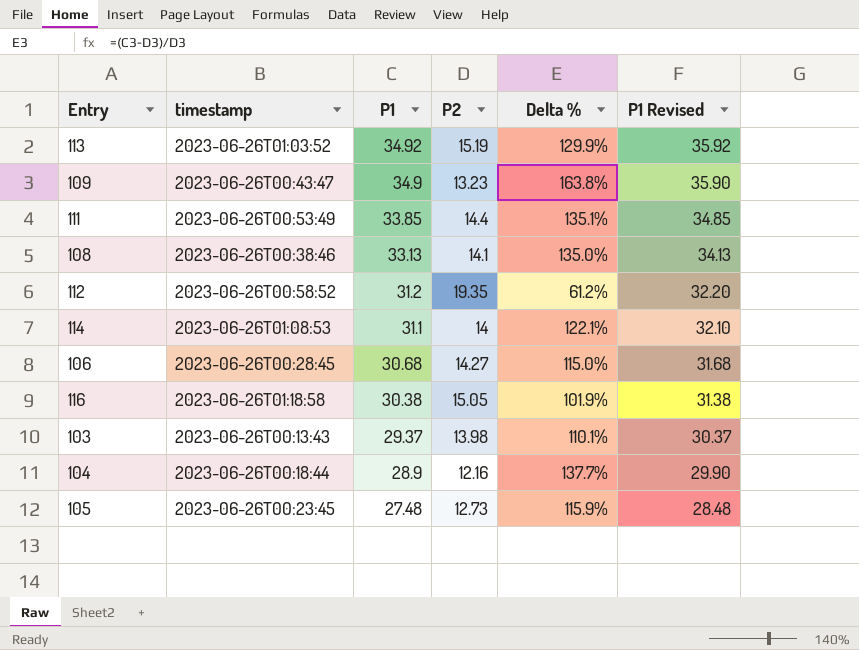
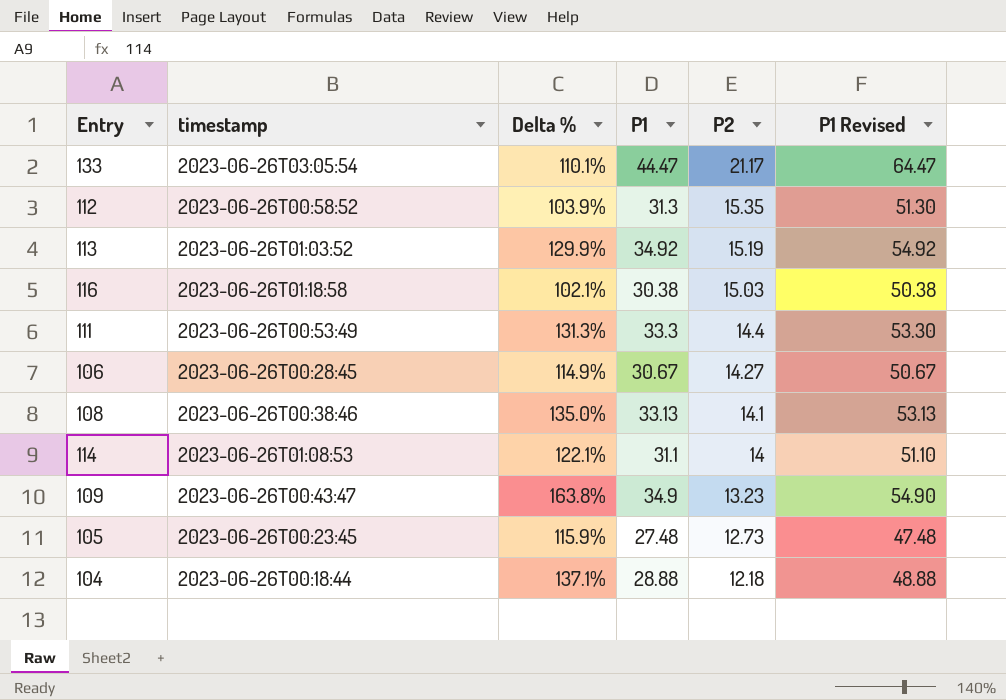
row order: P1 descending -> P2 descending
column Delta % | position: 5 -> 3
column P1 Revised | formula: [P1] + 1 -> [P1] + 20
row 103: 2023-06-26T00:13:43 | 29.37 | 13.98 | 110.1% | 30.37 -> none
row 133: none -> 2023-06-26T03:05:54 | 110.1% | 44.47 | 21.17 | 64.47
112 | Delta %: 61.2% -> 103.9%
112 | P1: 31.2 -> 31.3
112 | P2: 19.35 -> 15.35
116 | Delta %: 101.9% -> 102.1%
116 | P2: 15.05 -> 15.03
111 | Delta %: 135.1% -> 131.3%
111 | P1: 33.85 -> 33.3
106 | Delta %: 115.0% -> 114.9%
106 | P1: 30.68 -> 30.67
104 | Delta %: 137.7% -> 137.1%
104 | P1: 28.9 -> 28.88
104 | P2: 12.16 -> 12.18

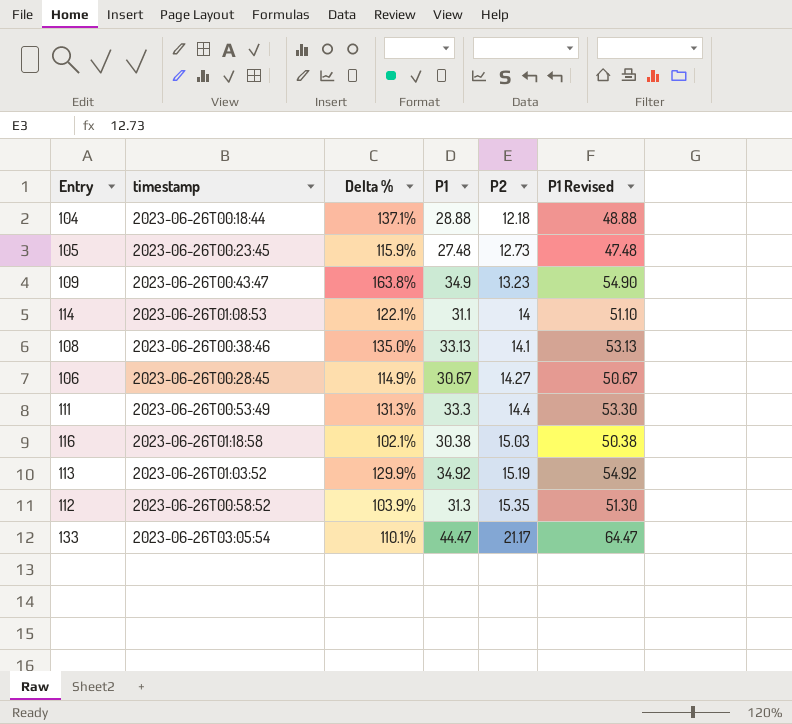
row order: P2 descending -> P2 ascending

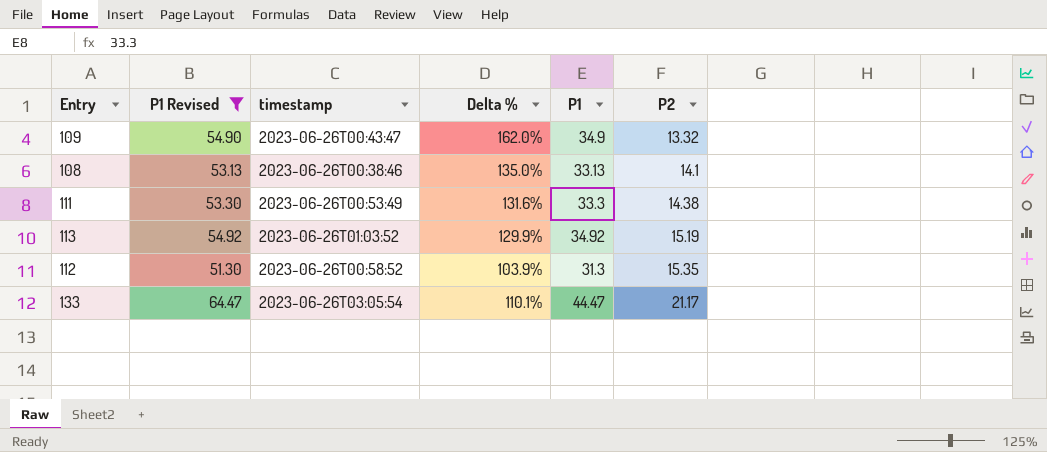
filter: none -> P1 Revised >= 51.30
column P1 Revised | position: 6 -> 2
109 | Delta %: 163.8% -> 162.0%
109 | P2: 13.23 -> 13.32
111 | Delta %: 131.3% -> 131.6%
111 | P2: 14.4 -> 14.38

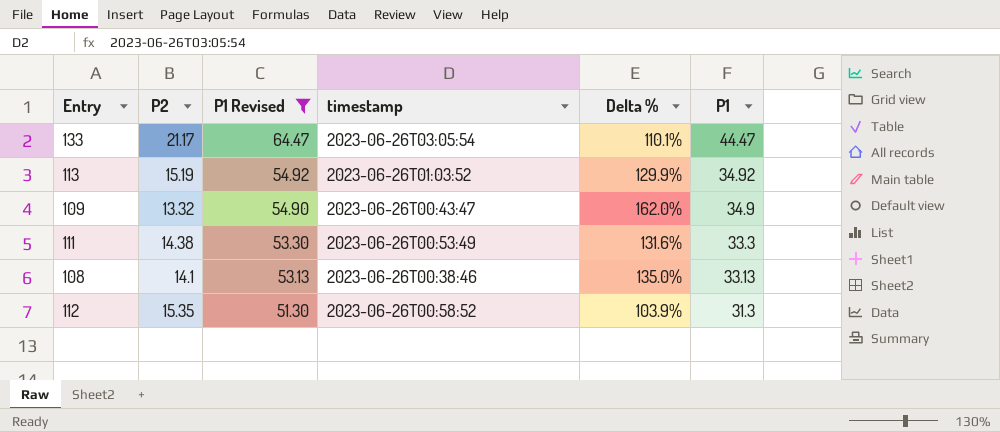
row order: P2 ascending -> P1 Revised descending
column P2 | position: 6 -> 2

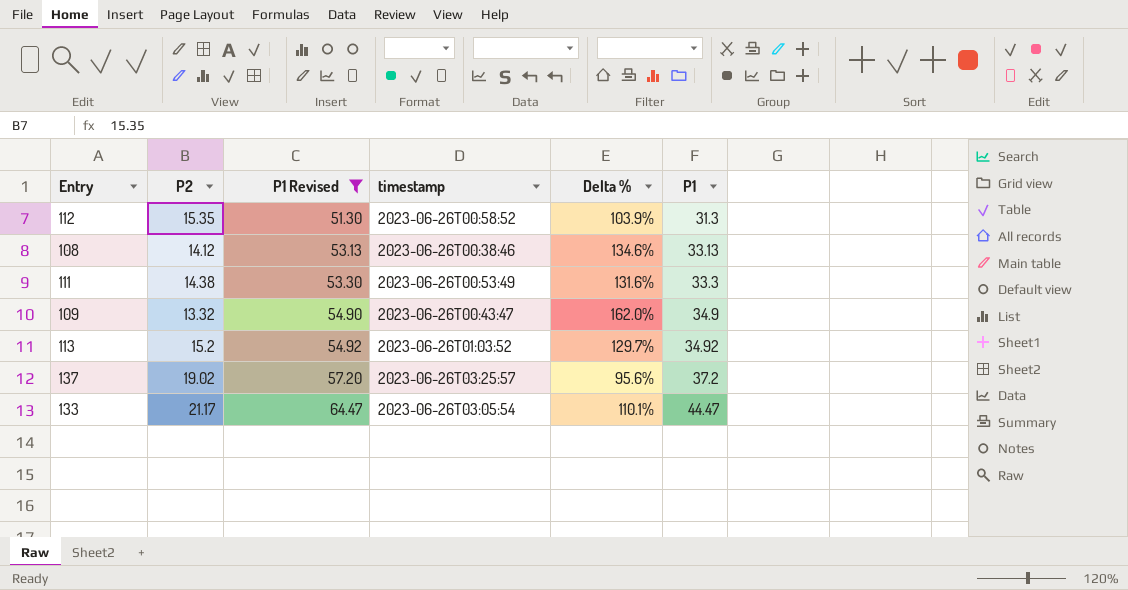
row order: P1 Revised descending -> P1 Revised ascending
108 | P2: 14.1 -> 14.12
108 | Delta %: 135.0% -> 134.6%
113 | P2: 15.19 -> 15.2
113 | Delta %: 129.9% -> 129.7%
row 137: none -> 19.02 | 57.20 | 2023-06-26T03:25:57 | 95.6% | 37.2

